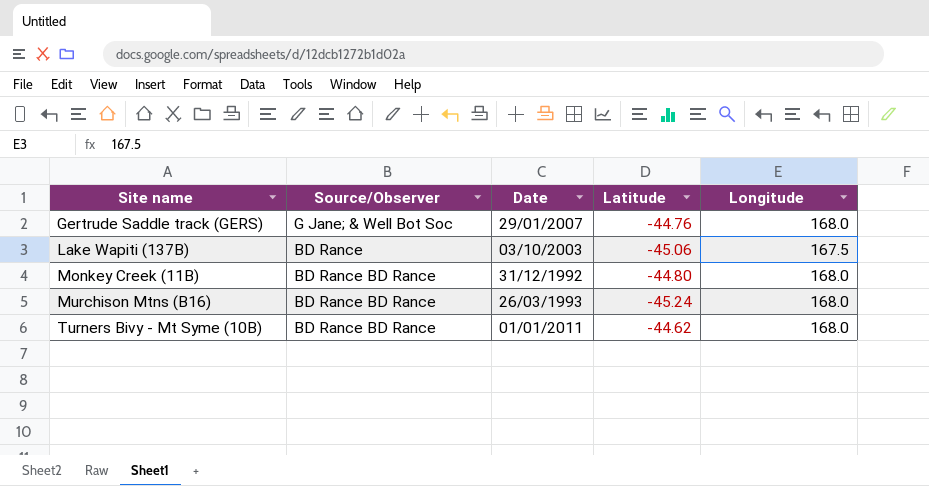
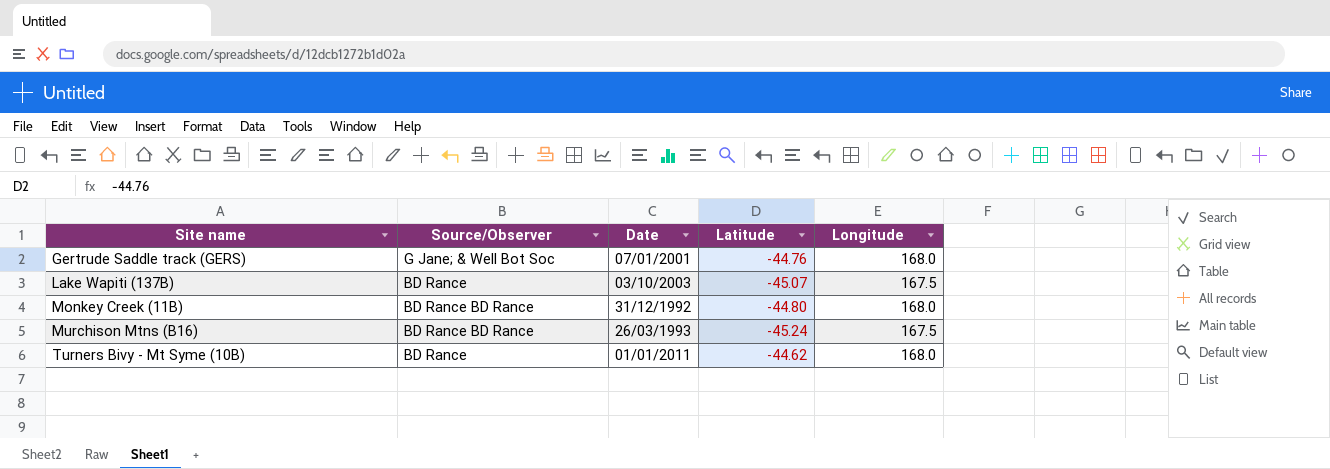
Gertrude Saddle track (GERS) | Date: 29/01/2007 -> 07/01/2001
Lake Wapiti (137B) | Latitude: -45.06 -> -45.07
Murchison Mtns (B16) | Longitude: 168.0 -> 167.5
Turners Bivy - Mt Syme (10B) | Source/Observer: BD Rance BD Rance -> BD Rance

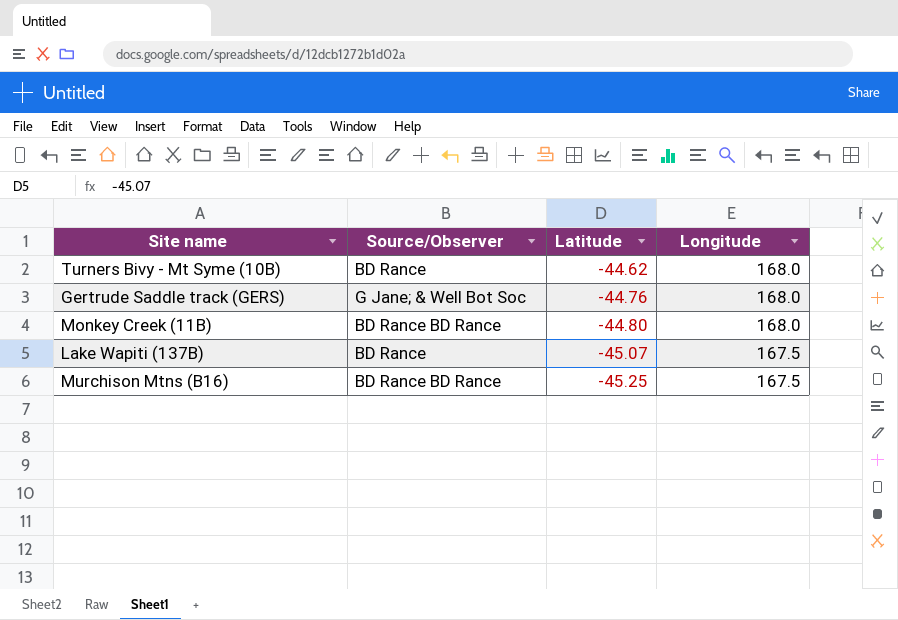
row order: Site name ascending -> Latitude descending
column Date | position: 3 -> none
Murchison Mtns (B16) | Latitude: -45.24 -> -45.25

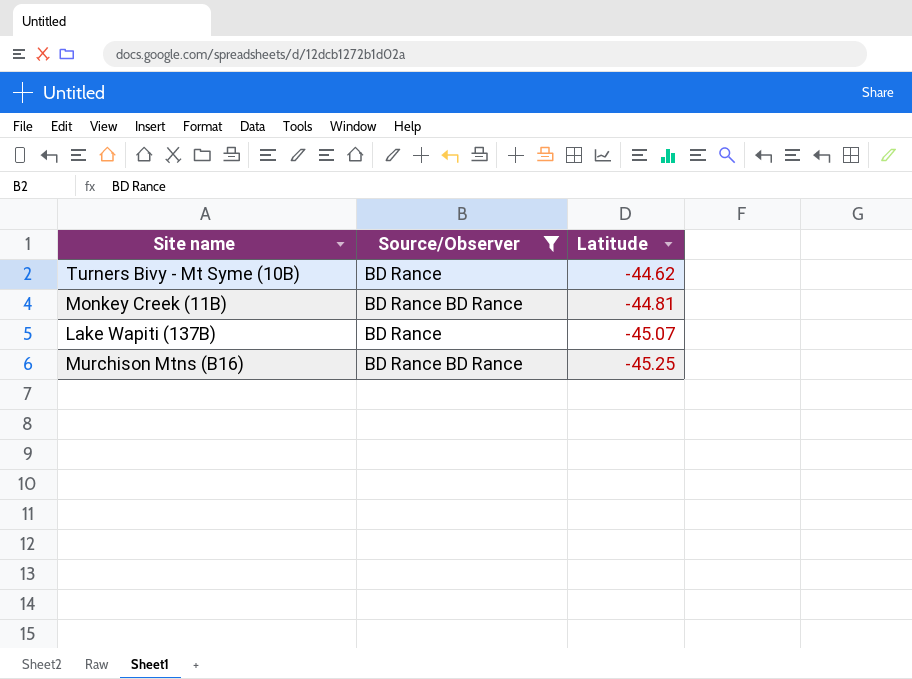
filter: none -> Source/Observer != G Jane; & Well Bot Soc
column Longitude | position: 4 -> none
Monkey Creek (11B) | Latitude: -44.80 -> -44.81

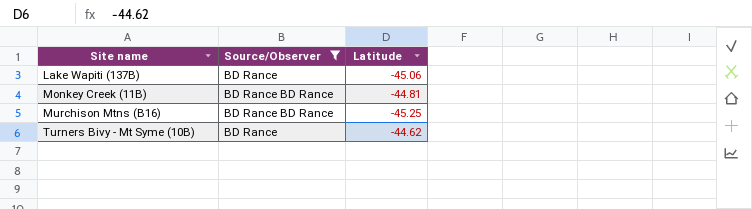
row order: Latitude descending -> Site name ascending
Lake Wapiti (137B) | Latitude: -45.07 -> -45.06

